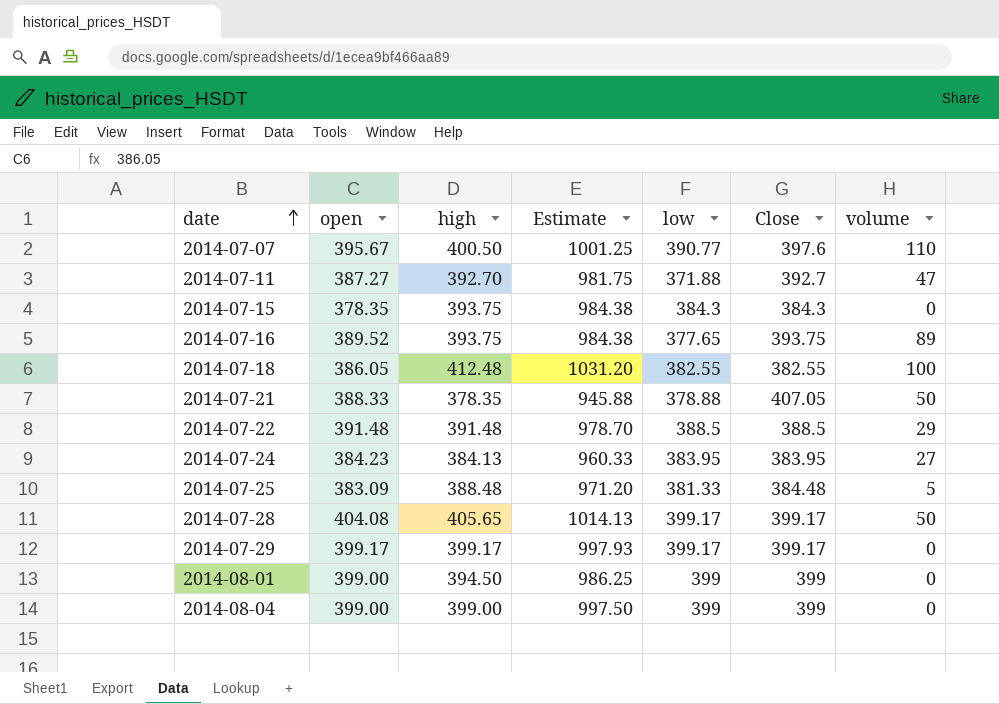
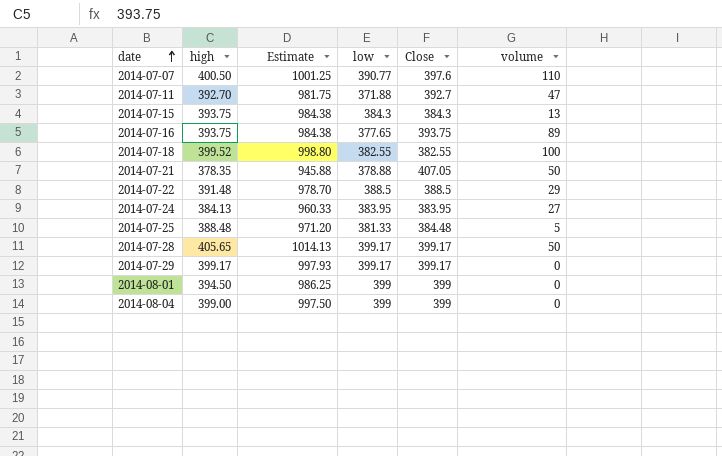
column open | position: 2 -> none
2014-07-15 | volume: 0 -> 13
2014-07-18 | high: 412.48 -> 399.52
2014-07-18 | Estimate: 1031.20 -> 998.80

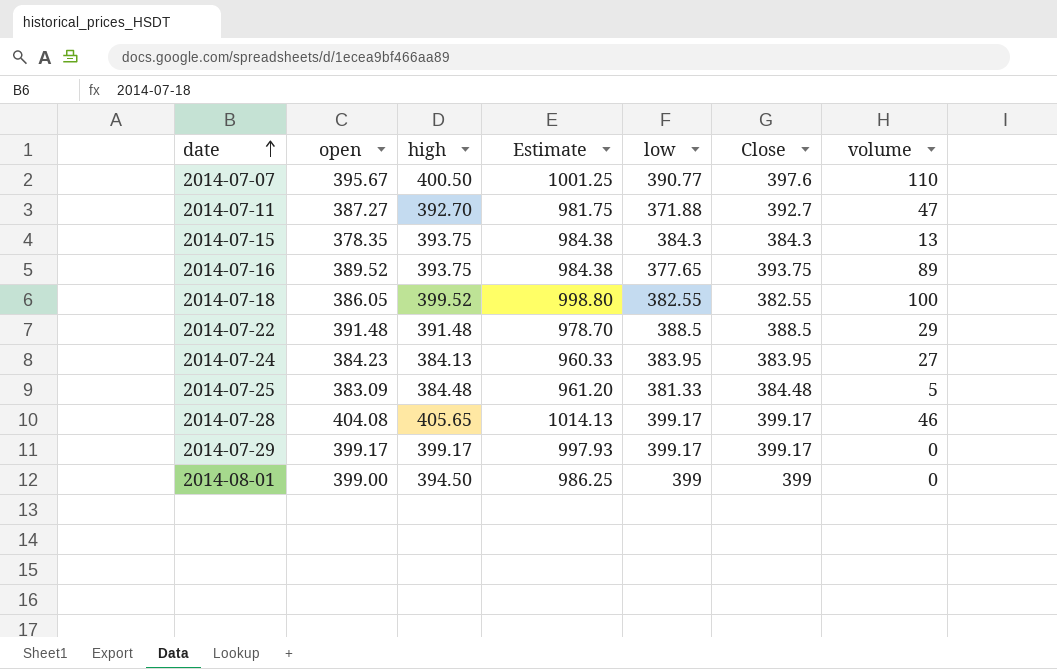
column open | position: none -> 2
row 2014-07-21: 378.35 | 945.88 | 378.88 | 407.05 | 50 -> none
row 2014-08-04: 399.00 | 997.50 | 399 | 399 | 0 -> none
2014-07-25 | high: 388.48 -> 384.48
2014-07-25 | Estimate: 971.20 -> 961.20
2014-07-28 | volume: 50 -> 46

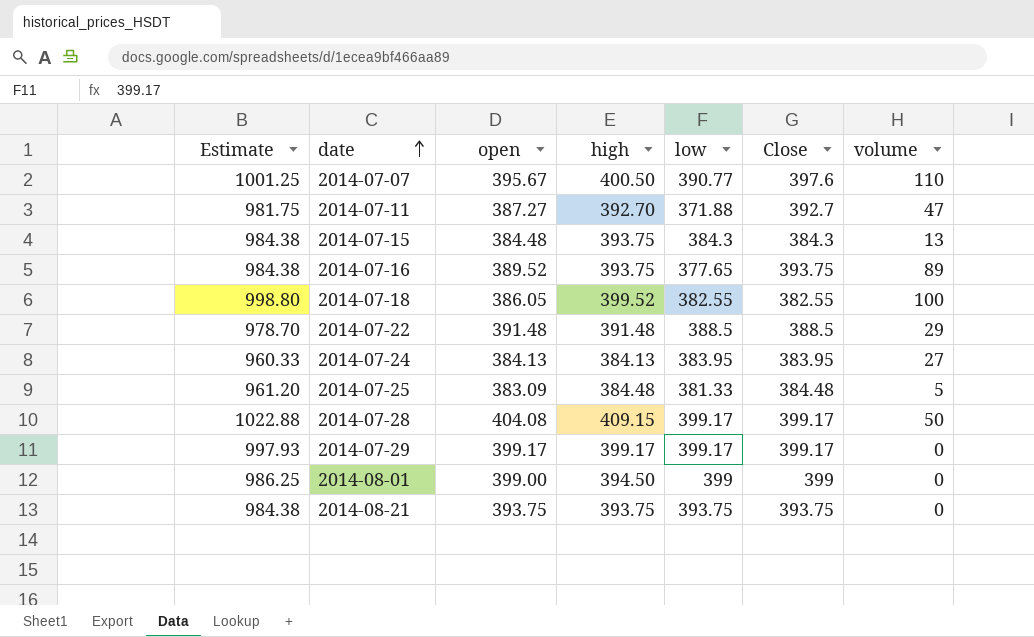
column Estimate | position: 4 -> 1
2014-07-15 | open: 378.35 -> 384.48
2014-07-24 | open: 384.23 -> 384.13
2014-07-28 | Estimate: 1014.13 -> 1022.88
2014-07-28 | high: 405.65 -> 409.15
2014-07-28 | volume: 46 -> 50
row 2014-08-21: none -> 984.38 | 393.75 | 393.75 | 393.75 | 393.75 | 0

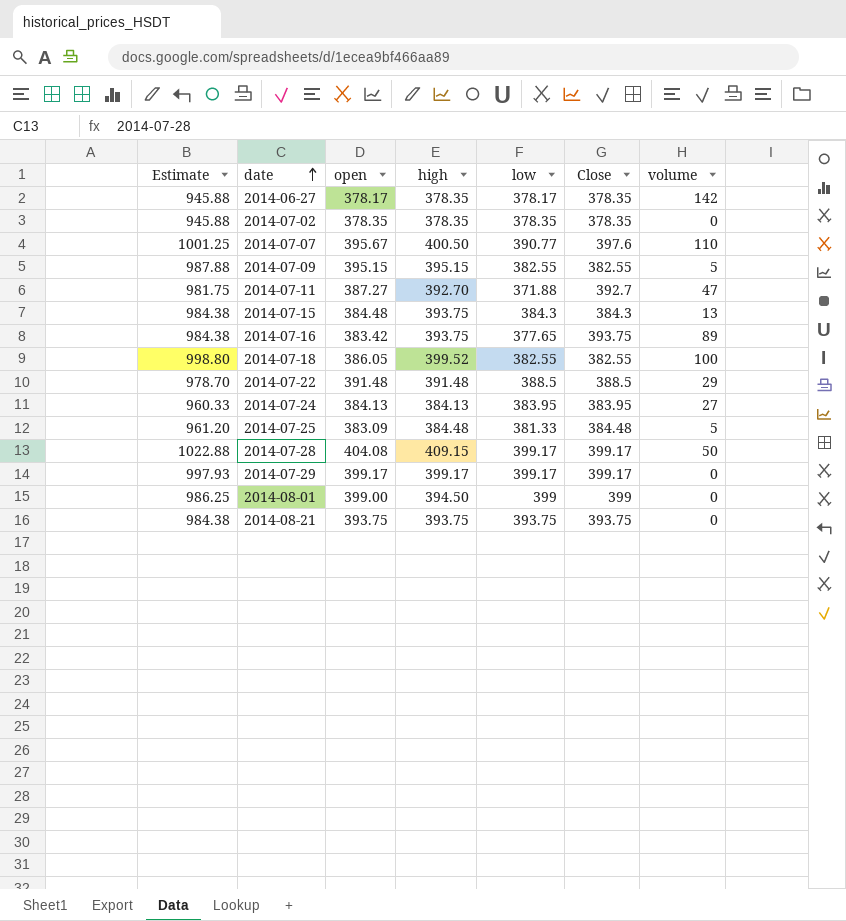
row 2014-06-27: none -> 945.88 | 378.17 | 378.35 | 378.17 | 378.35 | 142
row 2014-07-02: none -> 945.88 | 378.35 | 378.35 | 378.35 | 378.35 | 0
row 2014-07-09: none -> 987.88 | 395.15 | 395.15 | 382.55 | 382.55 | 5
2014-07-16 | open: 389.52 -> 383.42

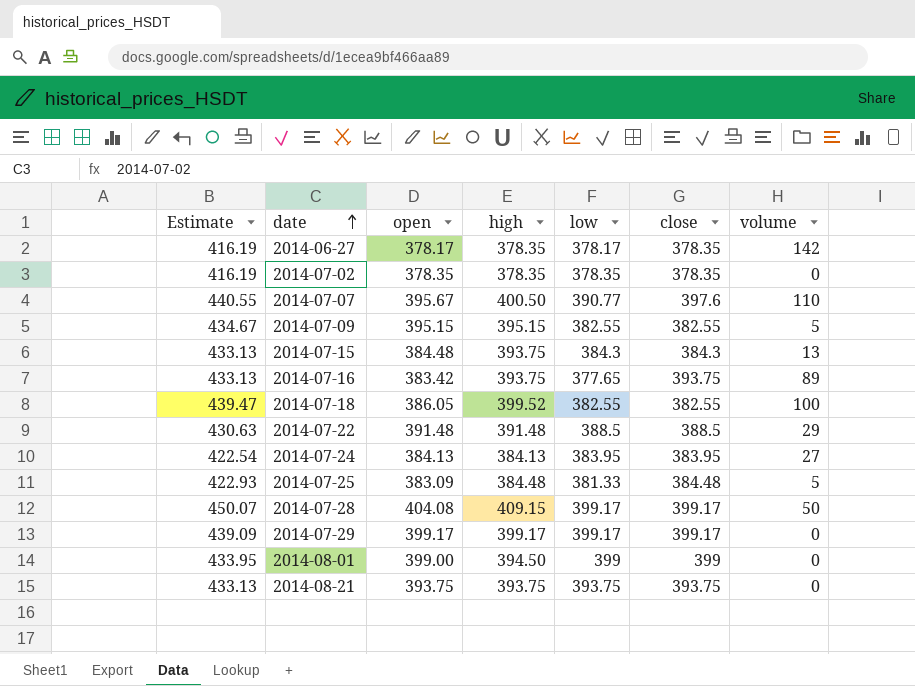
column Estimate | formula: [high] * 2.5 -> [high] * 1.1
column name: Close -> close
row 2014-07-11: 981.75 | 387.27 | 392.70 | 371.88 | 392.7 | 47 -> none

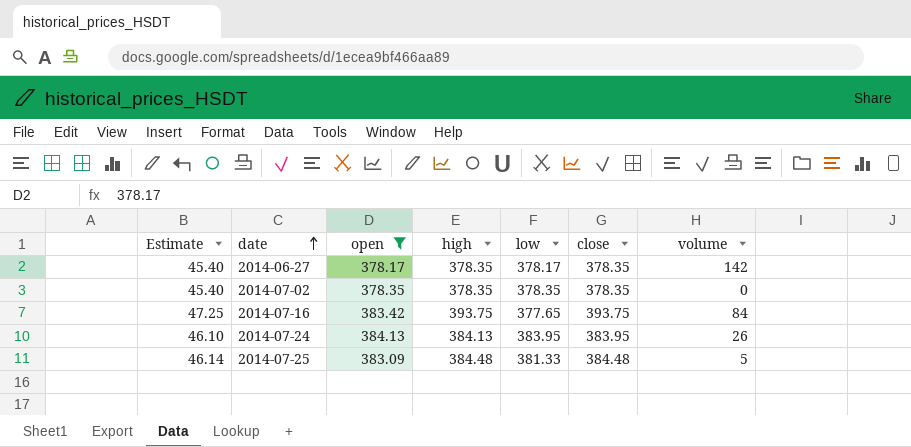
filter: none -> open <= 384.13
column Estimate | formula: [high] * 1.1 -> [high] * 0.12
2014-07-16 | volume: 89 -> 84
2014-07-24 | volume: 27 -> 26

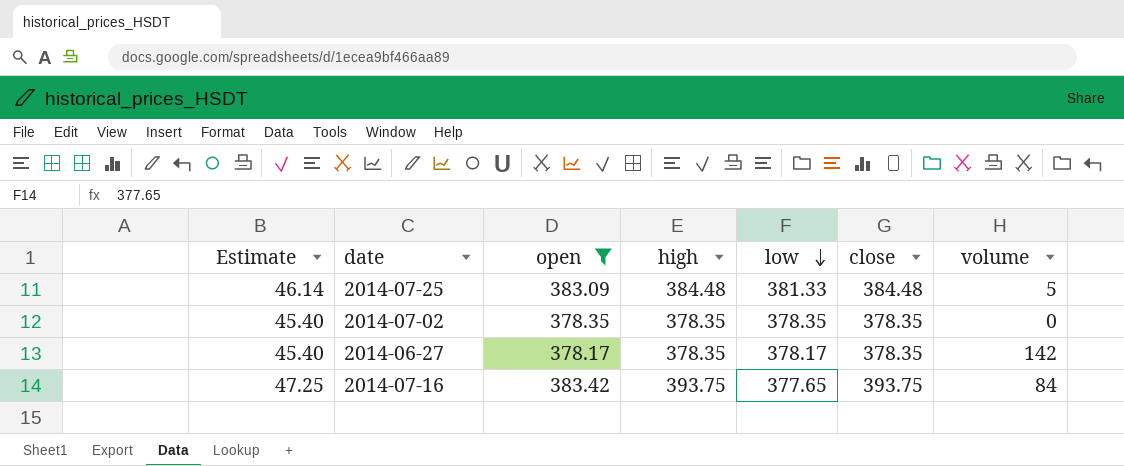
row order: date ascending -> low descending
row 2014-07-24: 46.10 | 384.13 | 384.13 | 383.95 | 383.95 | 26 -> none

